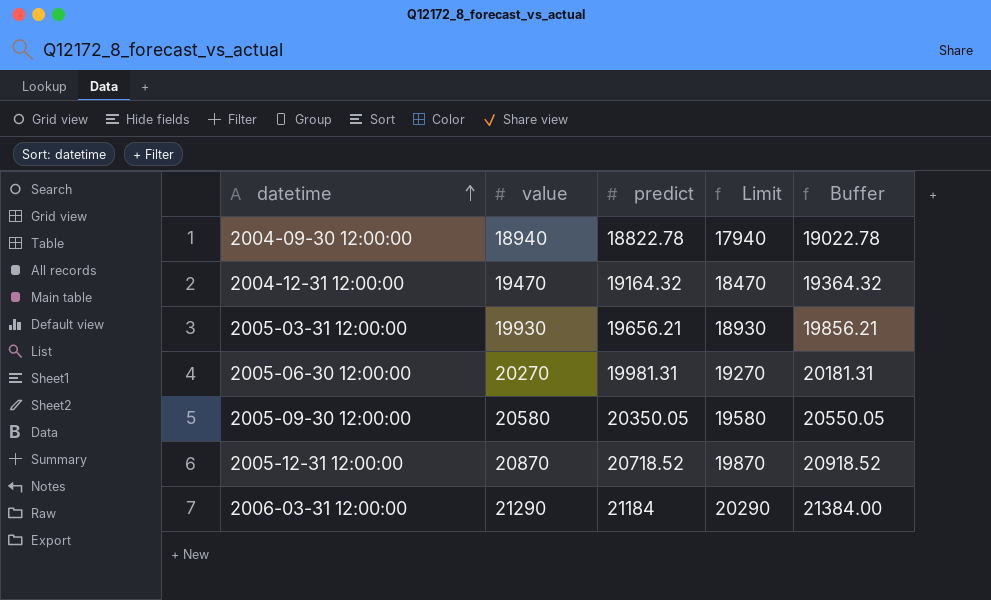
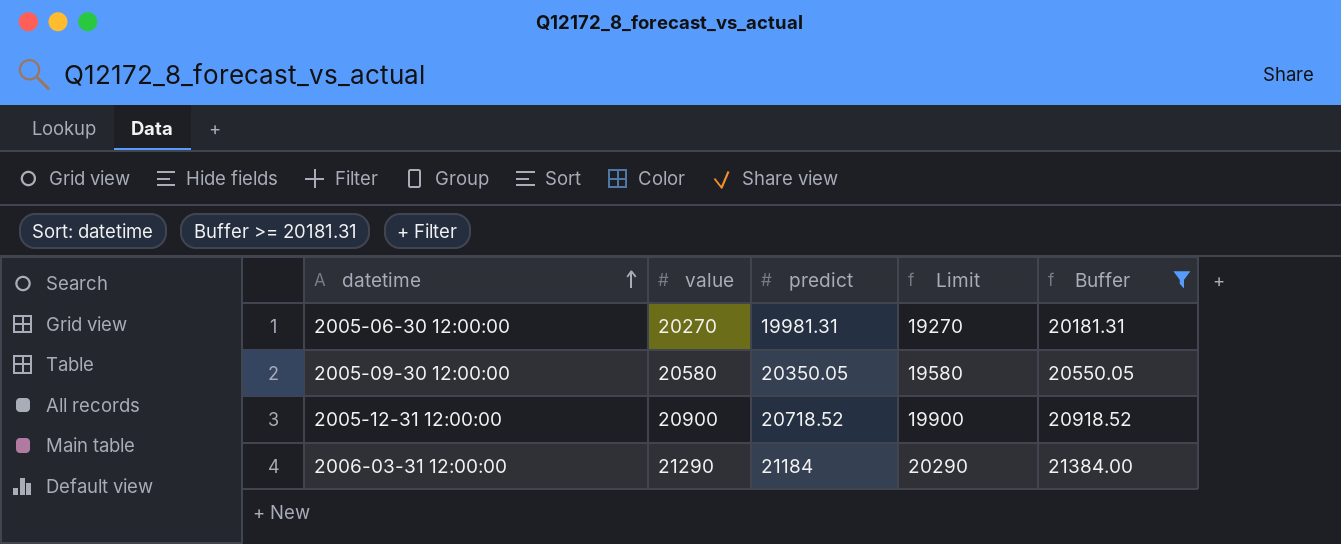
filter: none -> Buffer >= 20181.31
2005-12-31 12:00:00 | value: 20870 -> 20900
2005-12-31 12:00:00 | Limit: 19870 -> 19900

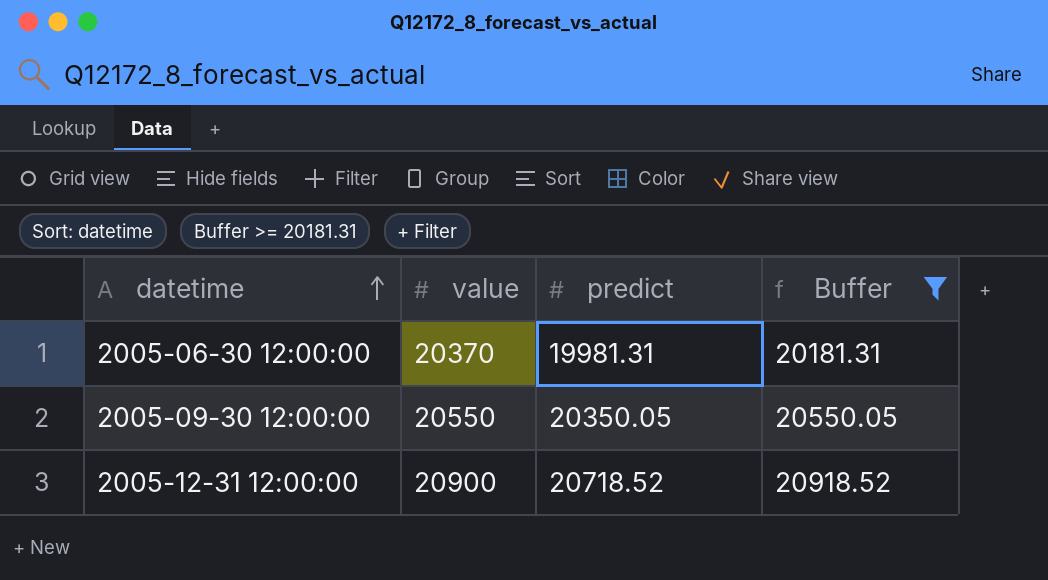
column Limit | formula: [value] - 1000 -> none
row 2006-03-31 12:00:00: 21290 | 21184 | 20290 | 21384.00 -> none
2005-06-30 12:00:00 | value: 20270 -> 20370
2005-09-30 12:00:00 | value: 20580 -> 20550

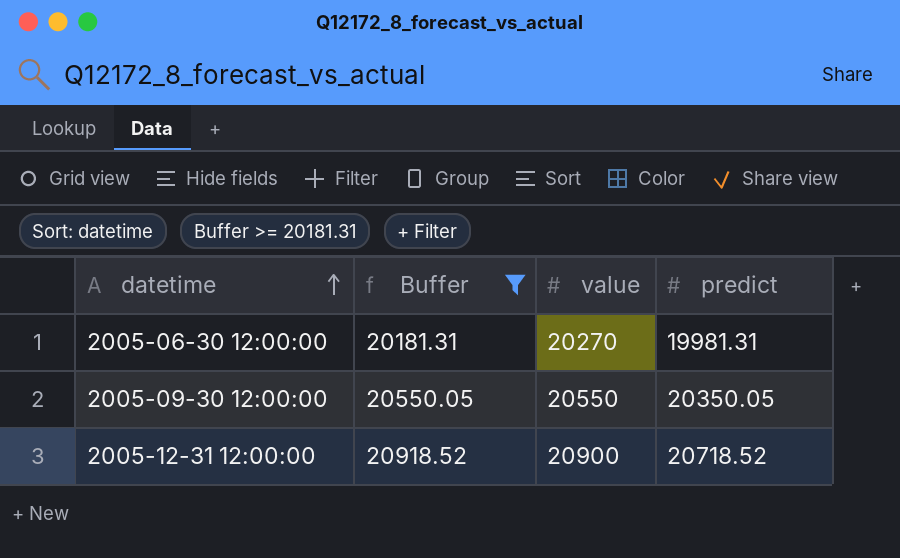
column Buffer | position: 4 -> 2
2005-06-30 12:00:00 | value: 20370 -> 20270

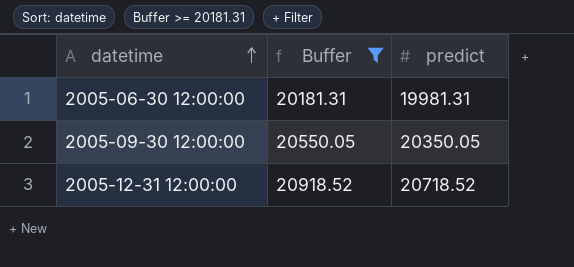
column value | position: 3 -> none

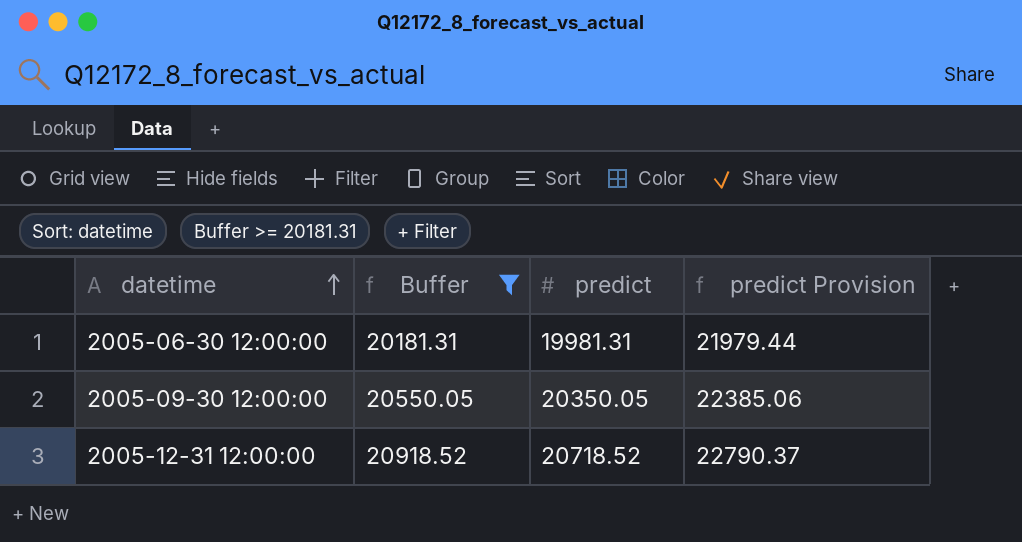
column predict Provision | formula: none -> [predict] * 1.1

